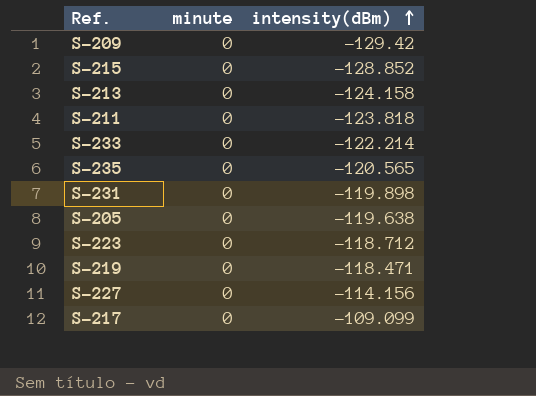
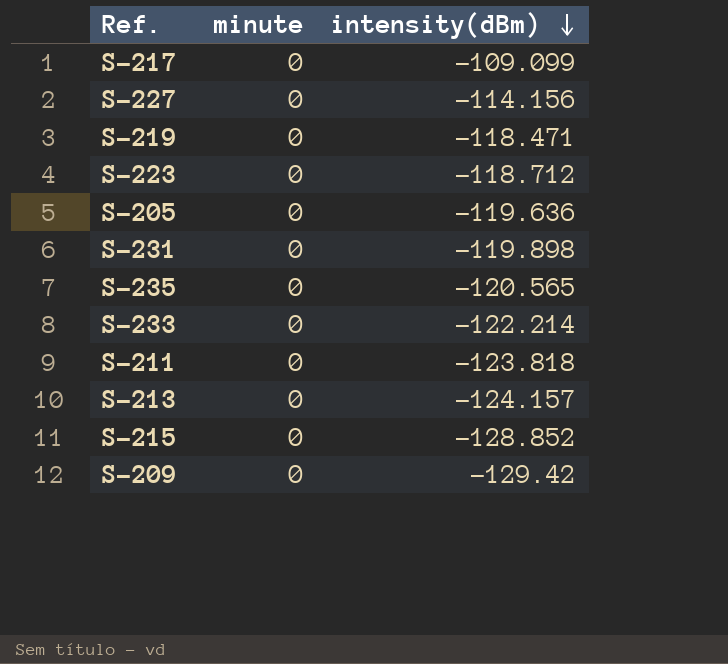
row order: intensity(dBm) ascending -> intensity(dBm) descending
S-205 | intensity(dBm): -119.638 -> -119.636
S-213 | intensity(dBm): -124.158 -> -124.157

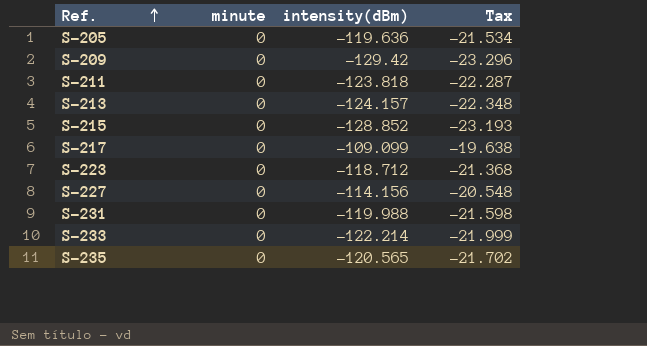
row order: intensity(dBm) descending -> Ref. ascending
column Tax | formula: none -> [intensity(dBm)] * 0.18
row S-219: 0 | -118.471 -> none
S-231 | intensity(dBm): -119.898 -> -119.988

